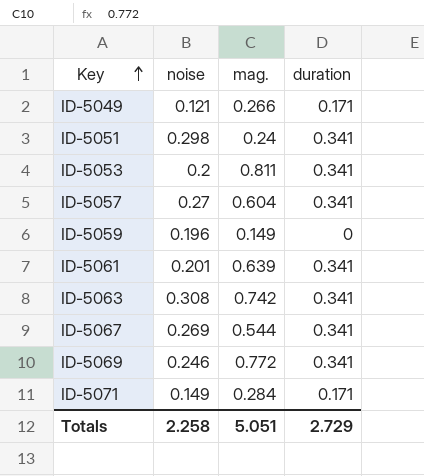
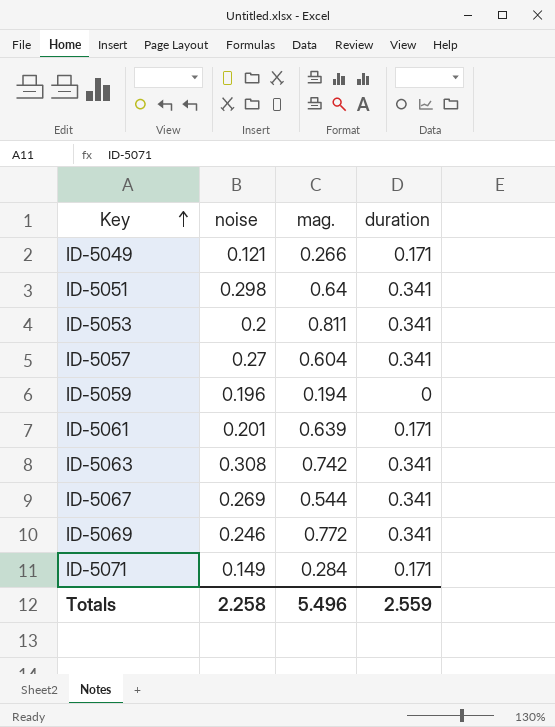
ID-5051 | mag.: 0.24 -> 0.64
ID-5059 | mag.: 0.149 -> 0.194
ID-5061 | duration: 0.341 -> 0.171
Totals | mag.: 5.051 -> 5.496
Totals | duration: 2.729 -> 2.559

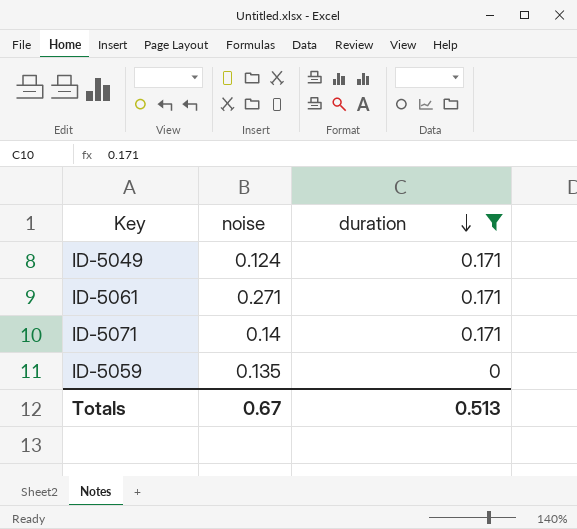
filter: none -> duration != 0.341
row order: Key ascending -> duration descending
column mag. | position: 3 -> none
ID-5049 | noise: 0.121 -> 0.124
ID-5061 | noise: 0.201 -> 0.271
ID-5071 | noise: 0.149 -> 0.14
ID-5059 | noise: 0.196 -> 0.135
Totals | noise: 2.258 -> 0.67
Totals | duration: 2.559 -> 0.513

